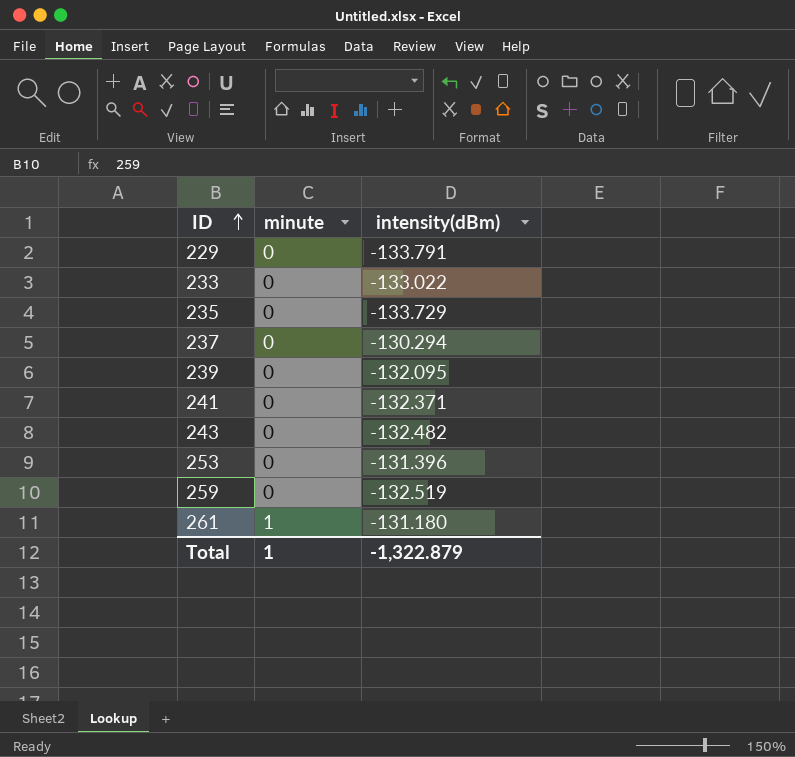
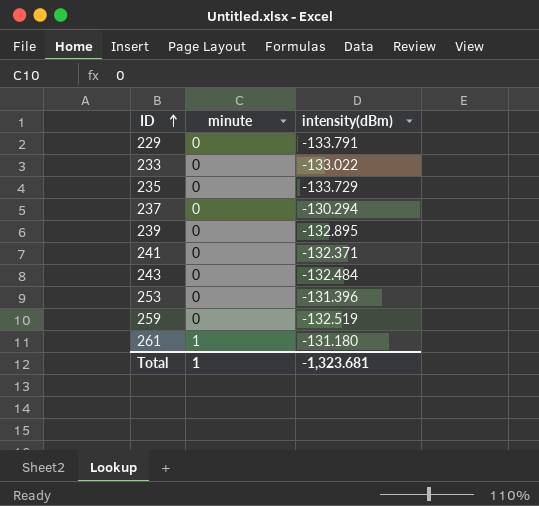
239 | intensity(dBm): -132.095 -> -132.895
243 | intensity(dBm): -132.482 -> -132.484
Total | intensity(dBm): -1,322.879 -> -1,323.681

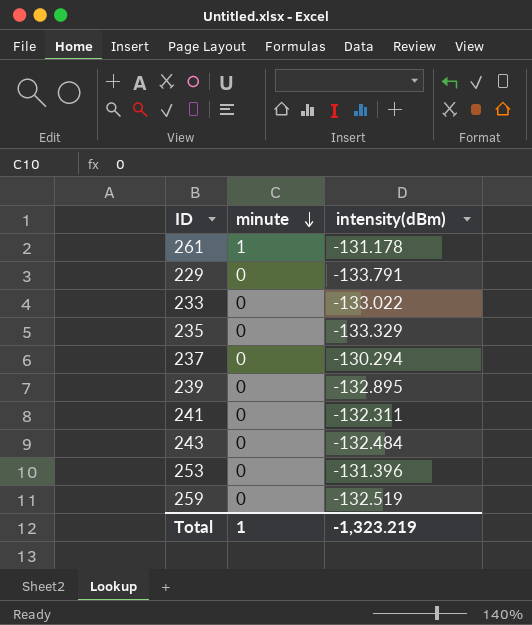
row order: ID ascending -> minute descending
261 | intensity(dBm): -131.180 -> -131.178
235 | intensity(dBm): -133.729 -> -133.329
241 | intensity(dBm): -132.371 -> -132.311
Total | intensity(dBm): -1,323.681 -> -1,323.219

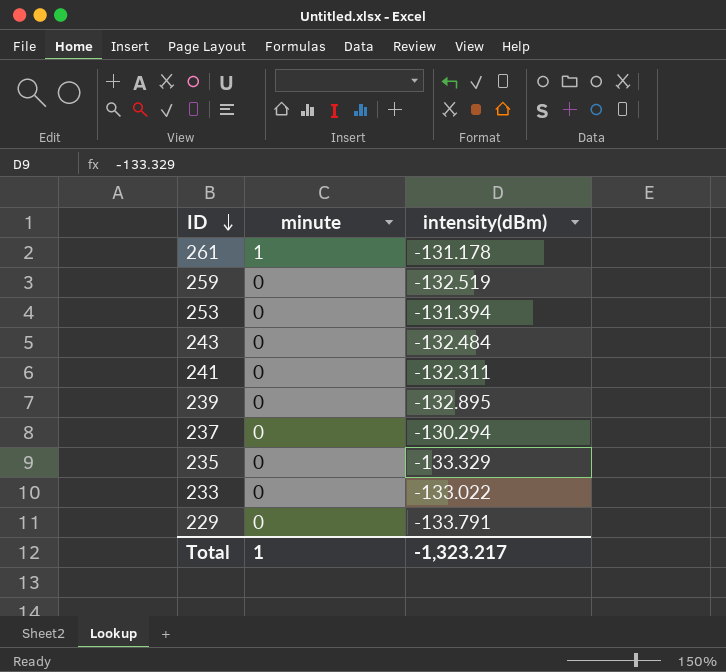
row order: minute descending -> ID descending
253 | intensity(dBm): -131.396 -> -131.394
Total | intensity(dBm): -1,323.219 -> -1,323.217

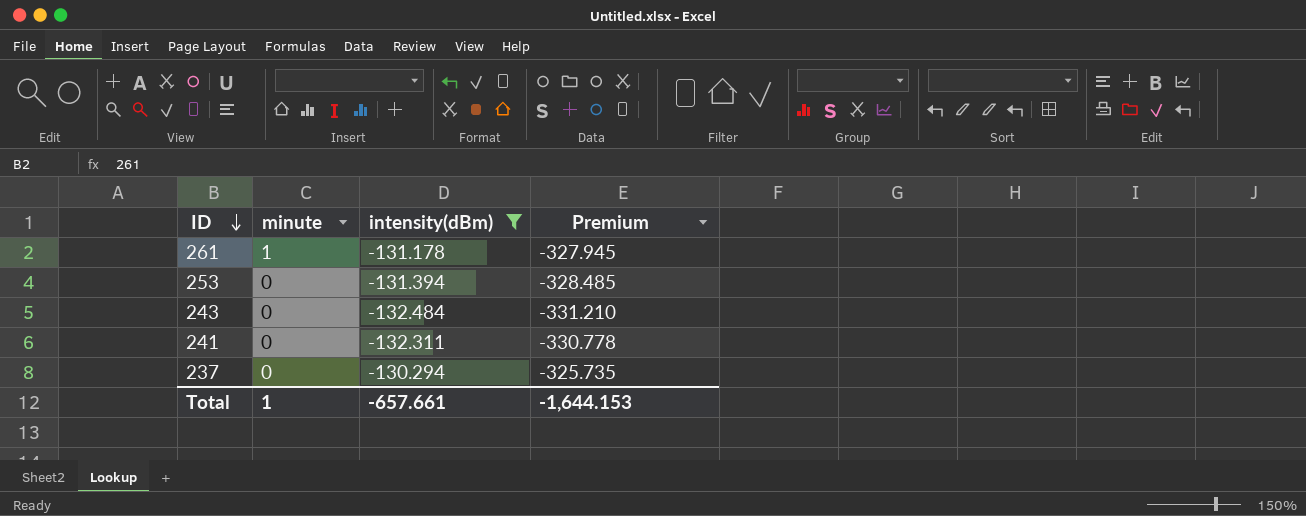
filter: none -> intensity(dBm) >= -132.484
column Premium | formula: none -> [intensity(dBm)] * 2.5
Total | intensity(dBm): -1,323.217 -> -657.661

